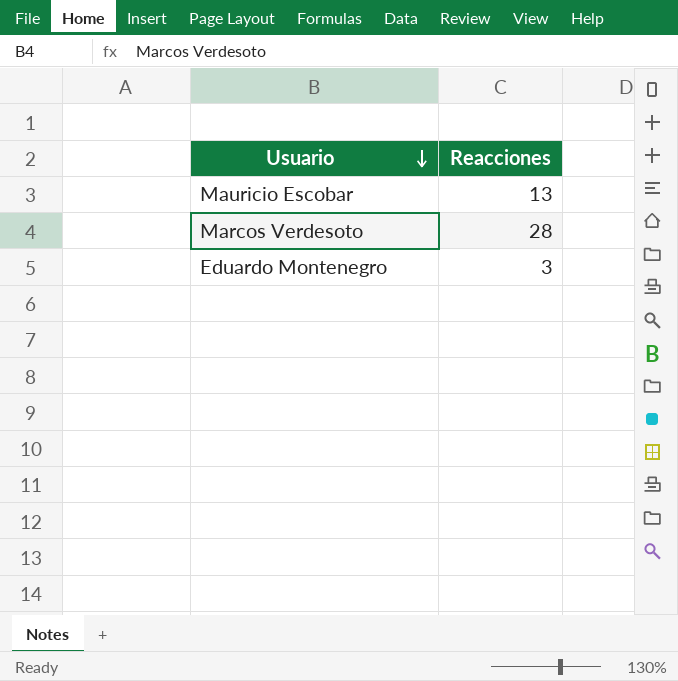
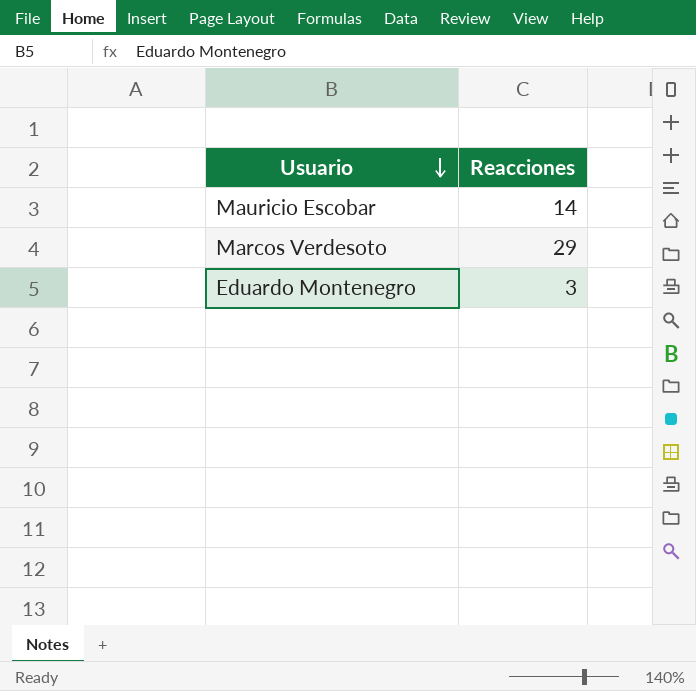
Mauricio Escobar | Reacciones: 13 -> 14
Marcos Verdesoto | Reacciones: 28 -> 29

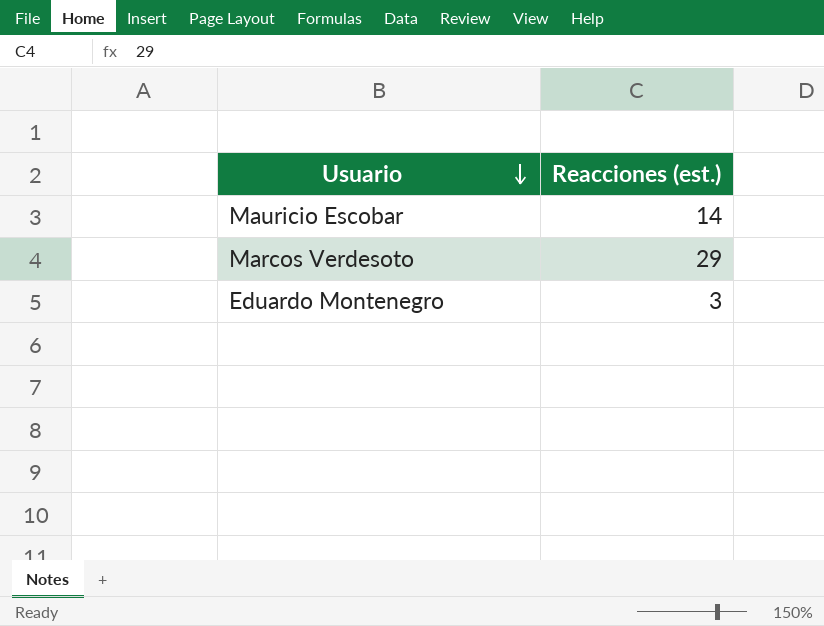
column name: Reacciones -> Reacciones (est.)

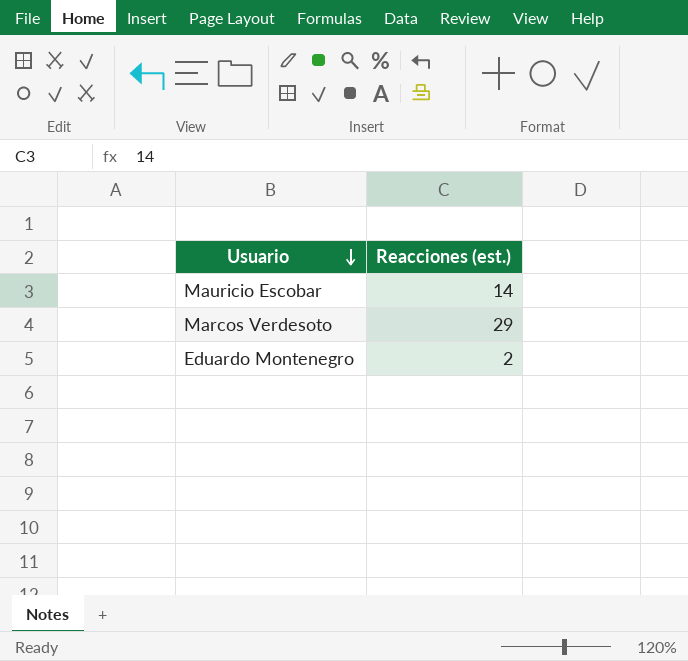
Eduardo Montenegro | Reacciones (est.): 3 -> 2

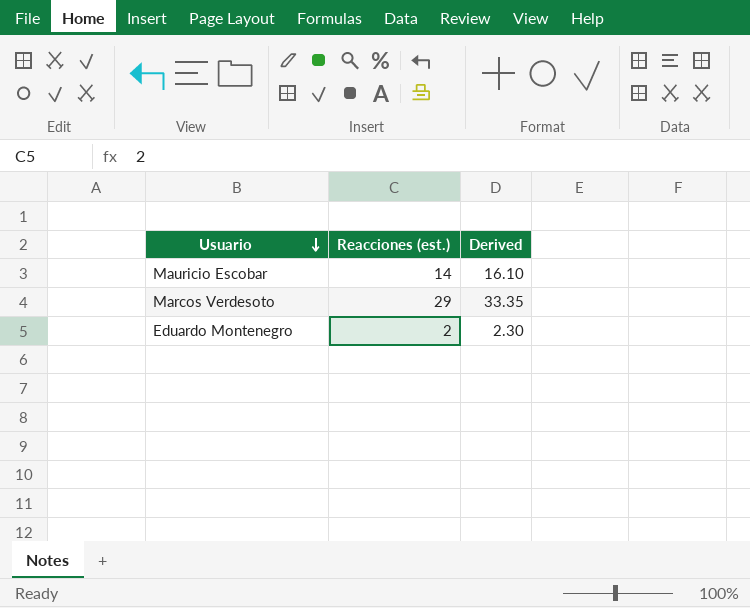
column Derived | formula: none -> [Reacciones (est.)] * 1.15

